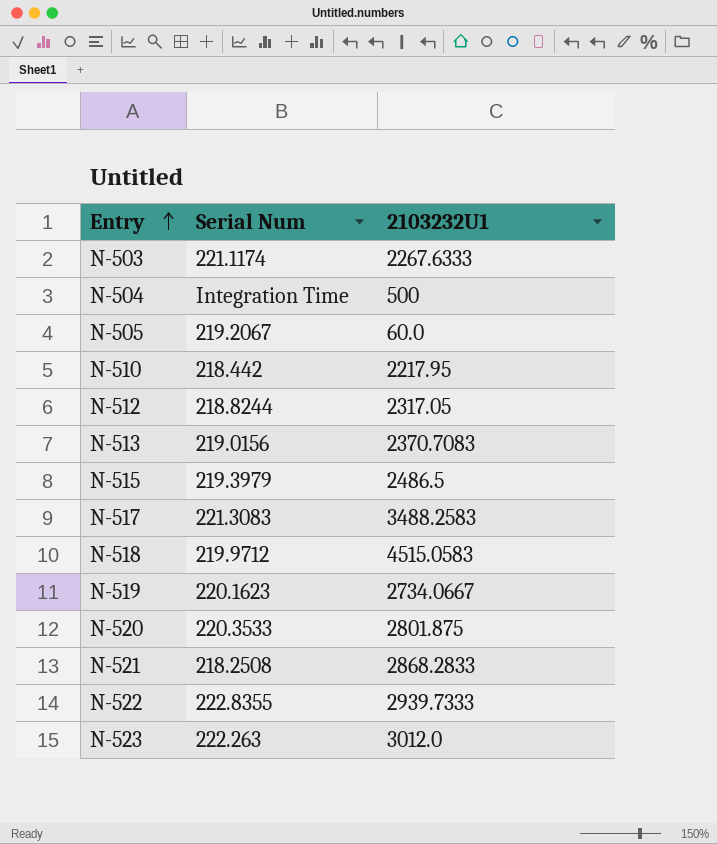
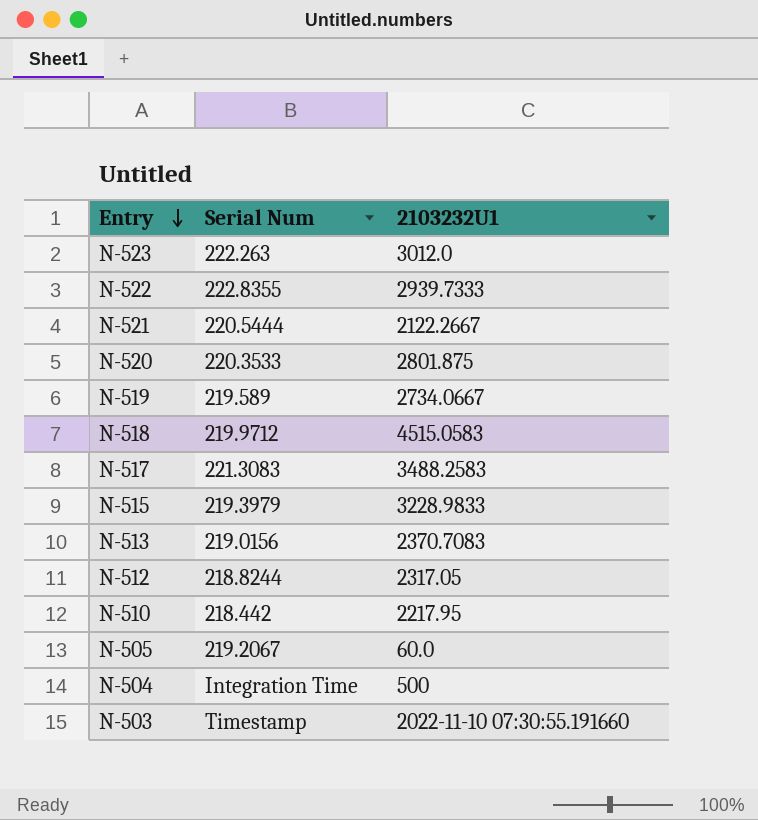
row order: Entry ascending -> Entry descending
N-521 | Serial Num: 218.2508 -> 220.5444
N-521 | 2103232U1: 2868.2833 -> 2122.2667
N-519 | Serial Num: 220.1623 -> 219.589
N-515 | 2103232U1: 2486.5 -> 3228.9833
N-503 | Serial Num: 221.1174 -> Timestamp
N-503 | 2103232U1: 2267.6333 -> 2022-11-10 07:30:55.191660

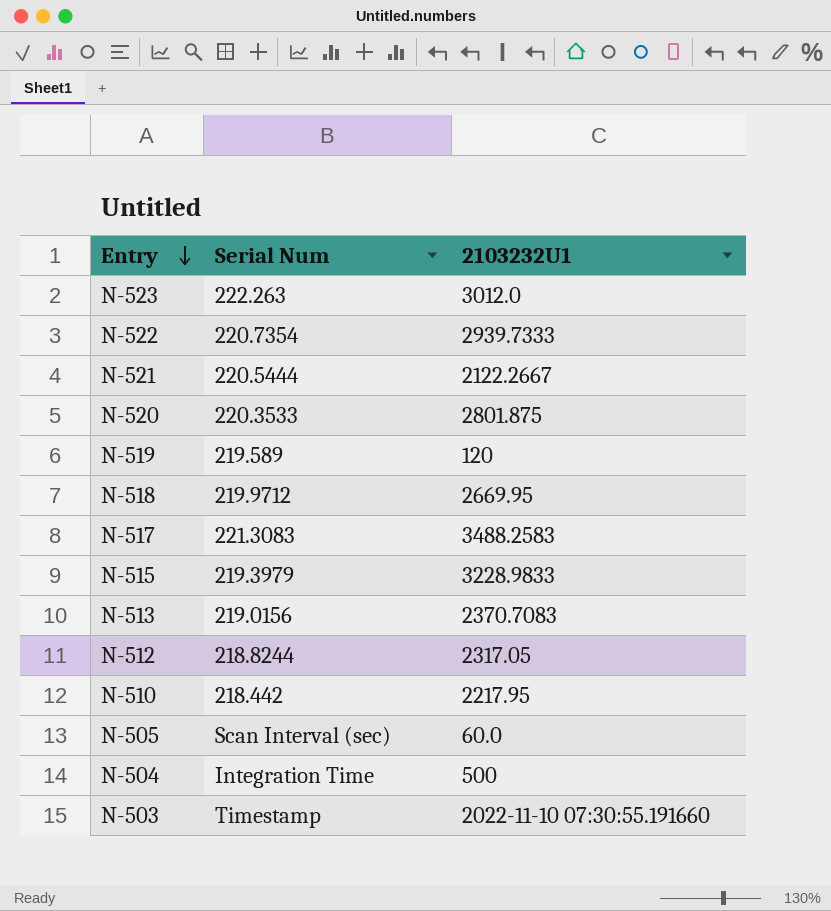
N-522 | Serial Num: 222.8355 -> 220.7354
N-519 | 2103232U1: 2734.0667 -> 120
N-518 | 2103232U1: 4515.0583 -> 2669.95
N-505 | Serial Num: 219.2067 -> Scan Interval (sec)

